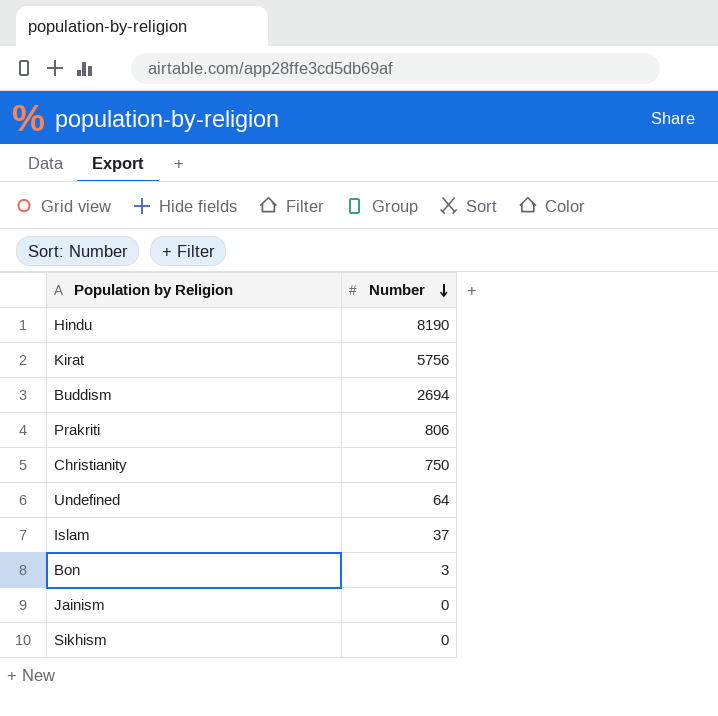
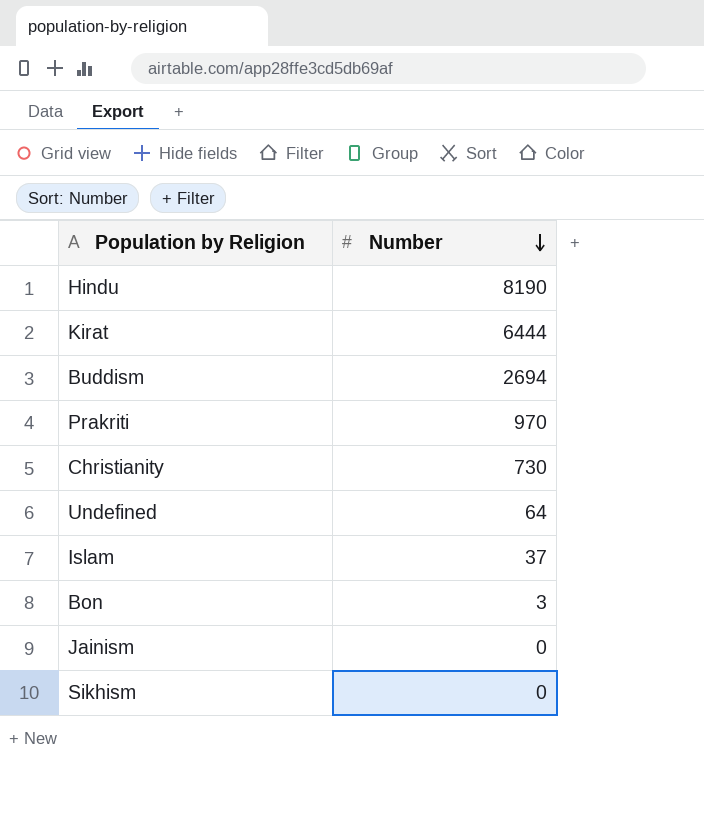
Kirat | Number: 5756 -> 6444
Prakriti | Number: 806 -> 970
Christianity | Number: 750 -> 730

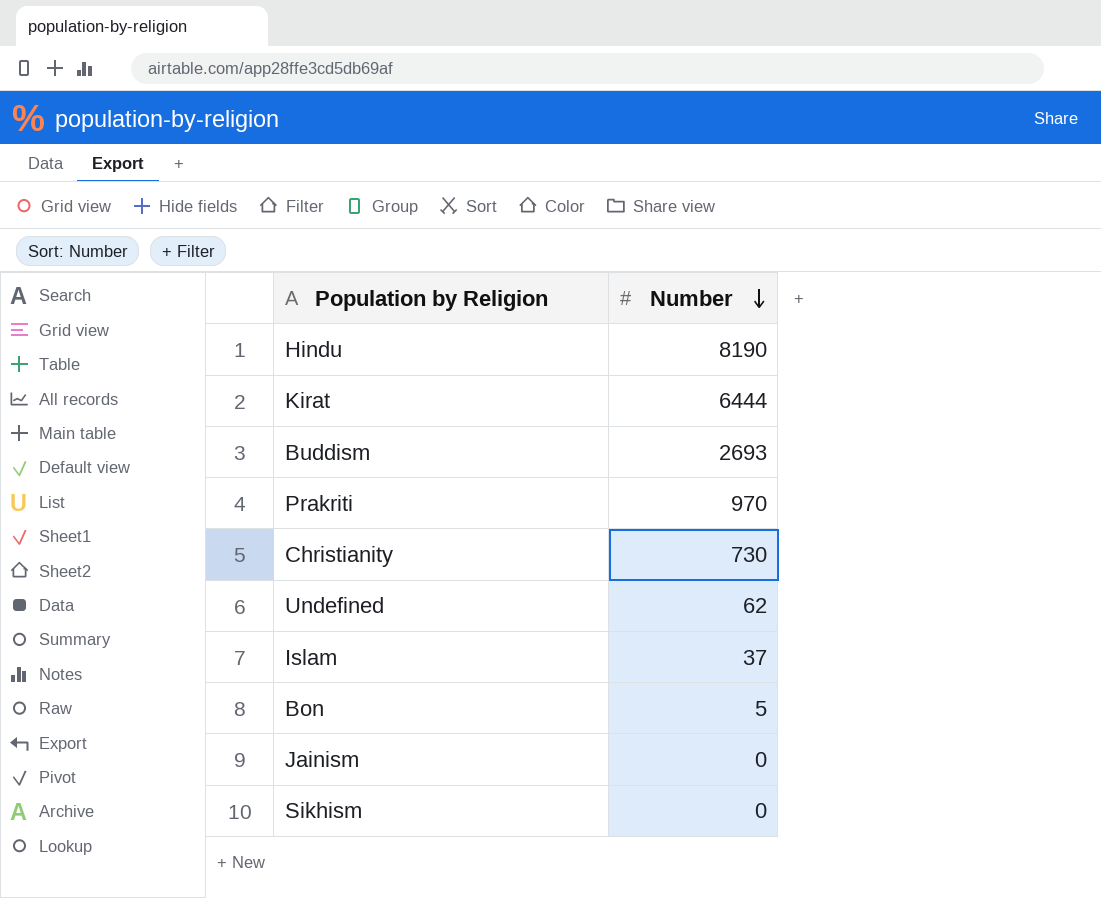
Buddism | Number: 2694 -> 2693
Undefined | Number: 64 -> 62
Bon | Number: 3 -> 5

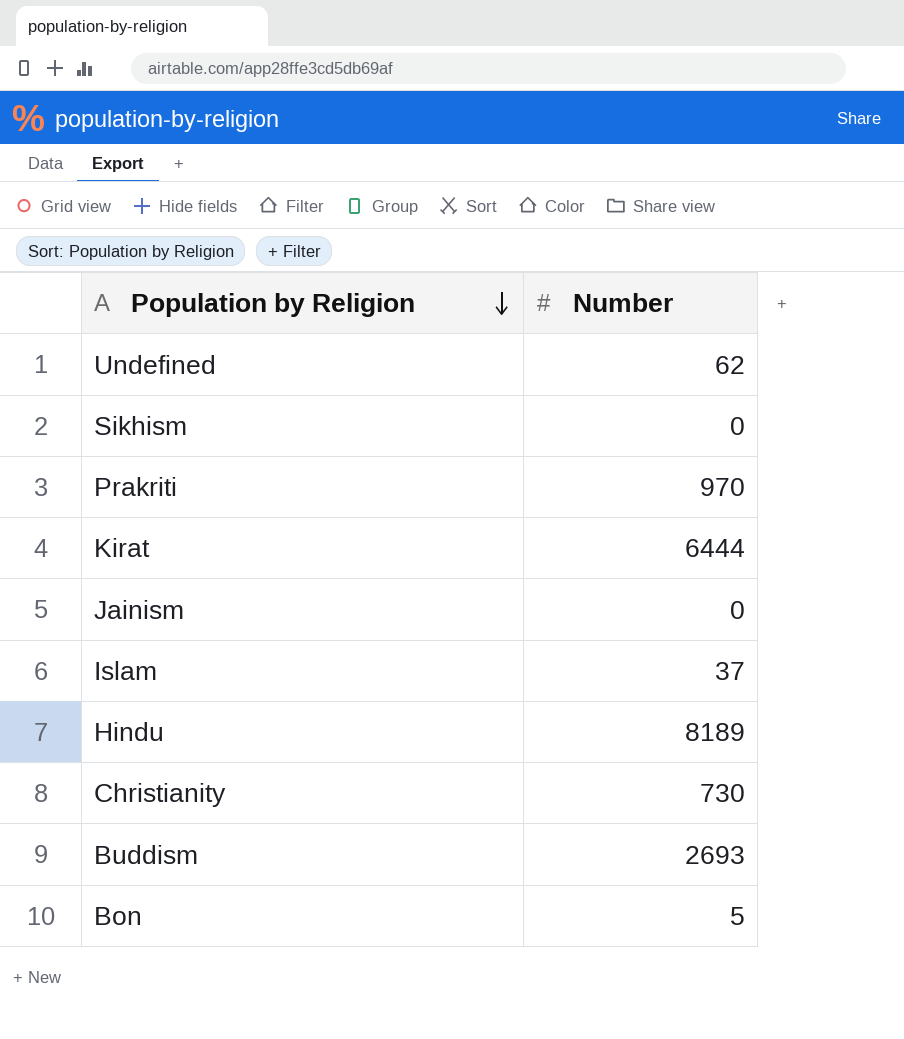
row order: Number descending -> Population by Religion descending
Hindu | Number: 8190 -> 8189

